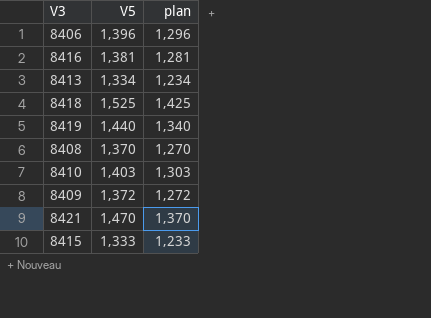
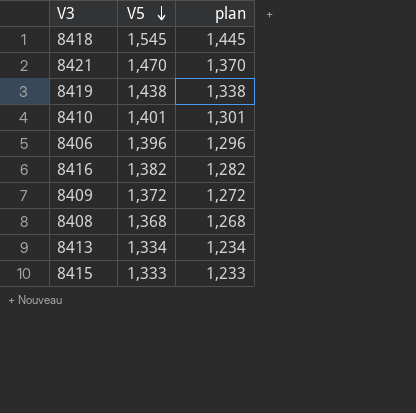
row order: none -> V5 descending
8418 | V5: 1,525 -> 1,545
8418 | plan: 1,425 -> 1,445
8419 | V5: 1,440 -> 1,438
8419 | plan: 1,340 -> 1,338
8410 | V5: 1,403 -> 1,401
8410 | plan: 1,303 -> 1,301
8416 | V5: 1,381 -> 1,382
8416 | plan: 1,281 -> 1,282
8408 | V5: 1,370 -> 1,368
8408 | plan: 1,270 -> 1,268

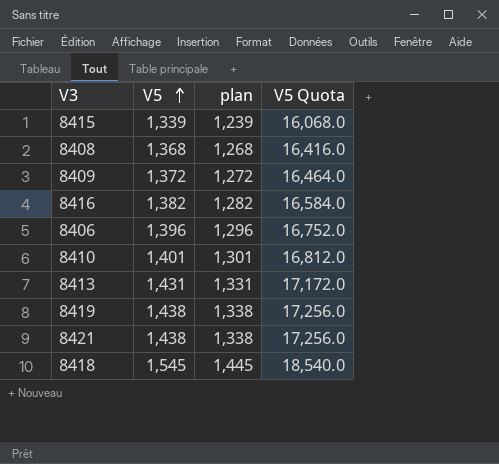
row order: V5 descending -> V5 ascending
column V5 Quota | formula: none -> [V5] * 12
8415 | V5: 1,333 -> 1,339
8415 | plan: 1,233 -> 1,239
8413 | V5: 1,334 -> 1,431
8413 | plan: 1,234 -> 1,331
8421 | V5: 1,470 -> 1,438
8421 | plan: 1,370 -> 1,338

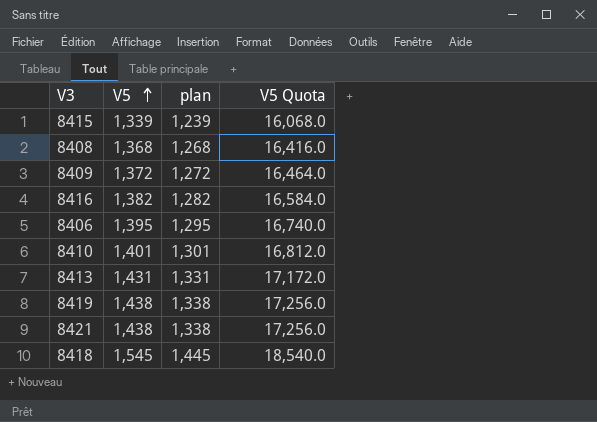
8406 | V5: 1,396 -> 1,395
8406 | plan: 1,296 -> 1,295
8406 | V5 Quota: 16,752.0 -> 16,740.0

